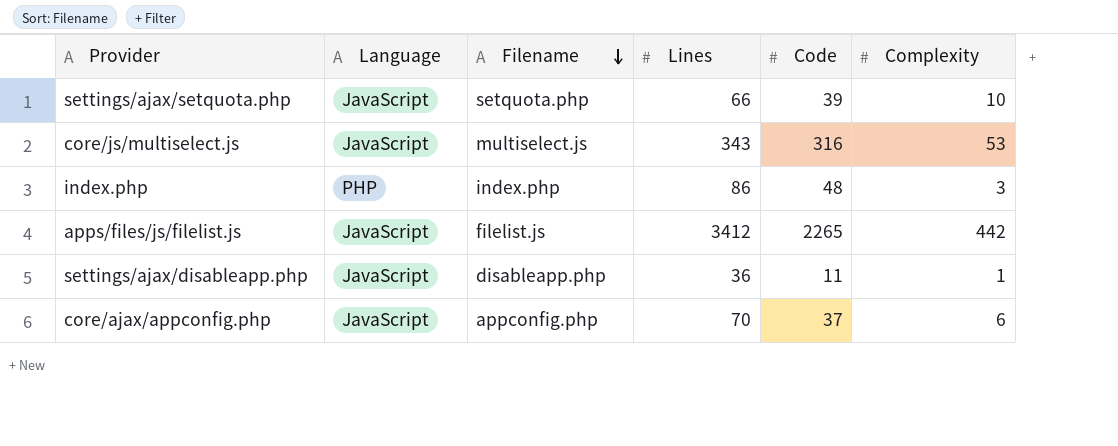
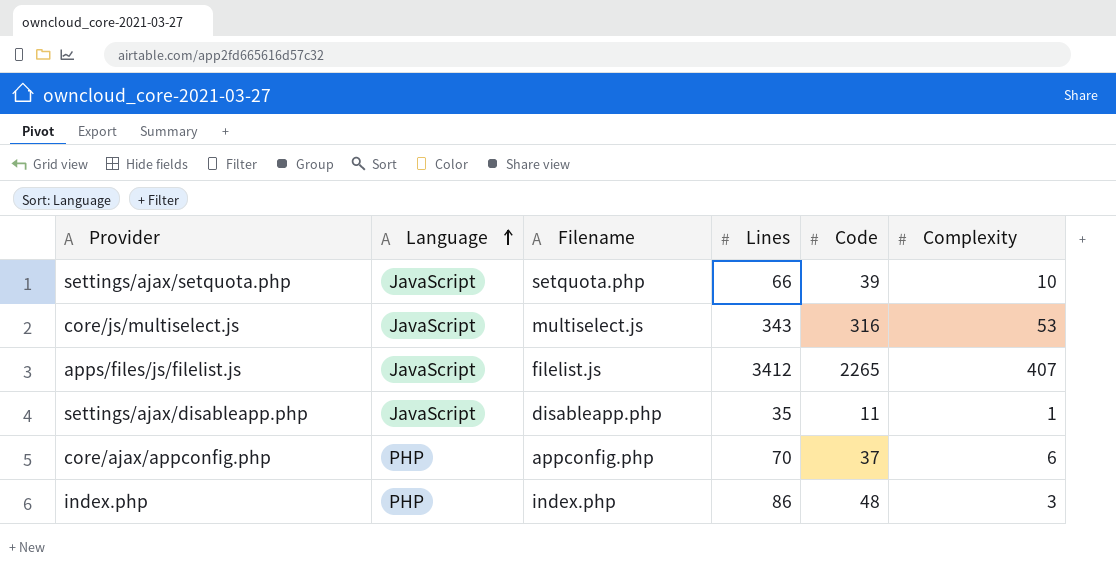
row order: Filename descending -> Language ascending
apps/files/js/filelist.js | Complexity: 442 -> 407
settings/ajax/disableapp.php | Lines: 36 -> 35
core/ajax/appconfig.php | Language: JavaScript -> PHP

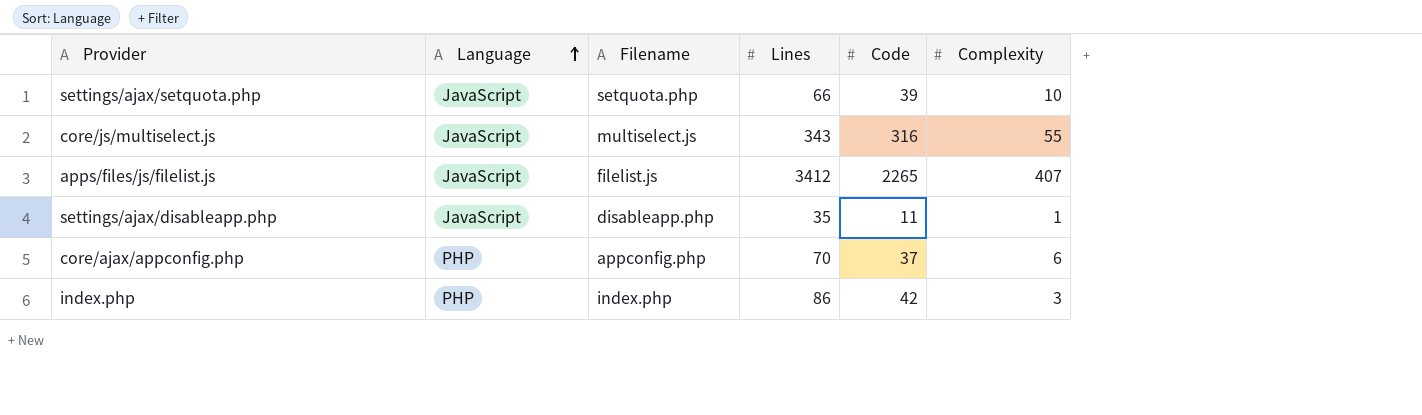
core/js/multiselect.js | Complexity: 53 -> 55
index.php | Code: 48 -> 42

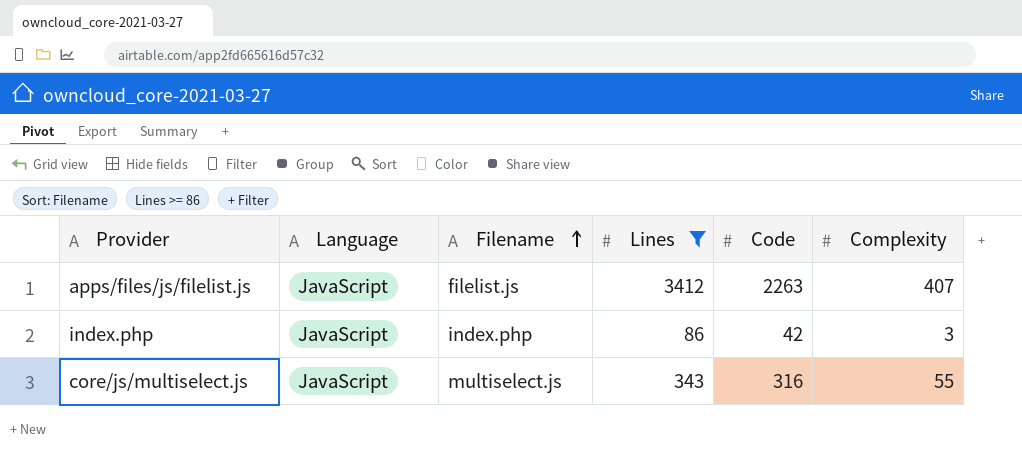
filter: none -> Lines >= 86
row order: Language ascending -> Filename ascending
apps/files/js/filelist.js | Code: 2265 -> 2263
index.php | Language: PHP -> JavaScript

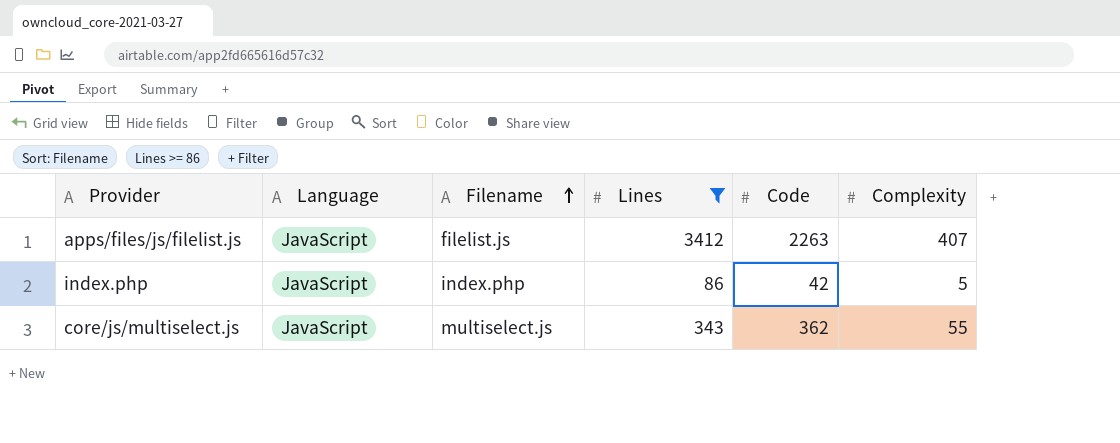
index.php | Complexity: 3 -> 5
core/js/multiselect.js | Code: 316 -> 362

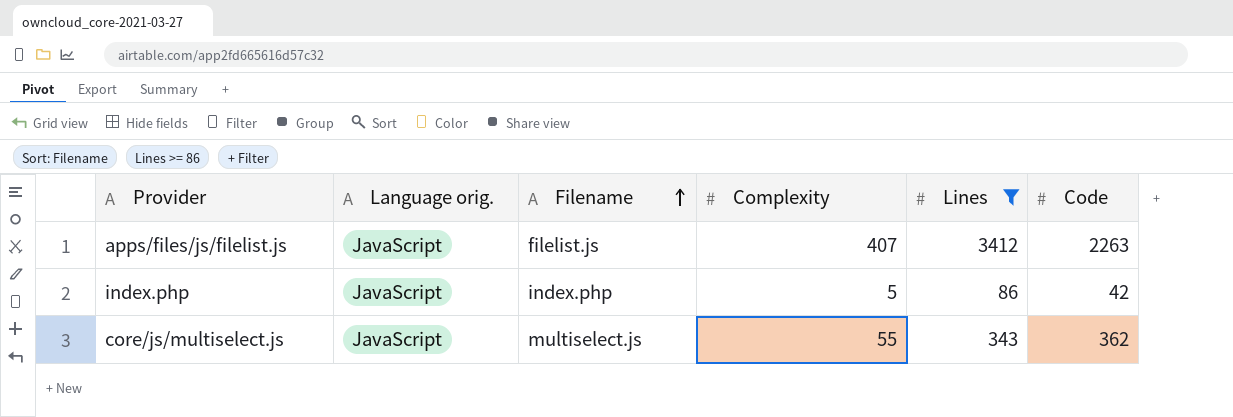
column name: Language -> Language orig.
column Complexity | position: 6 -> 4

